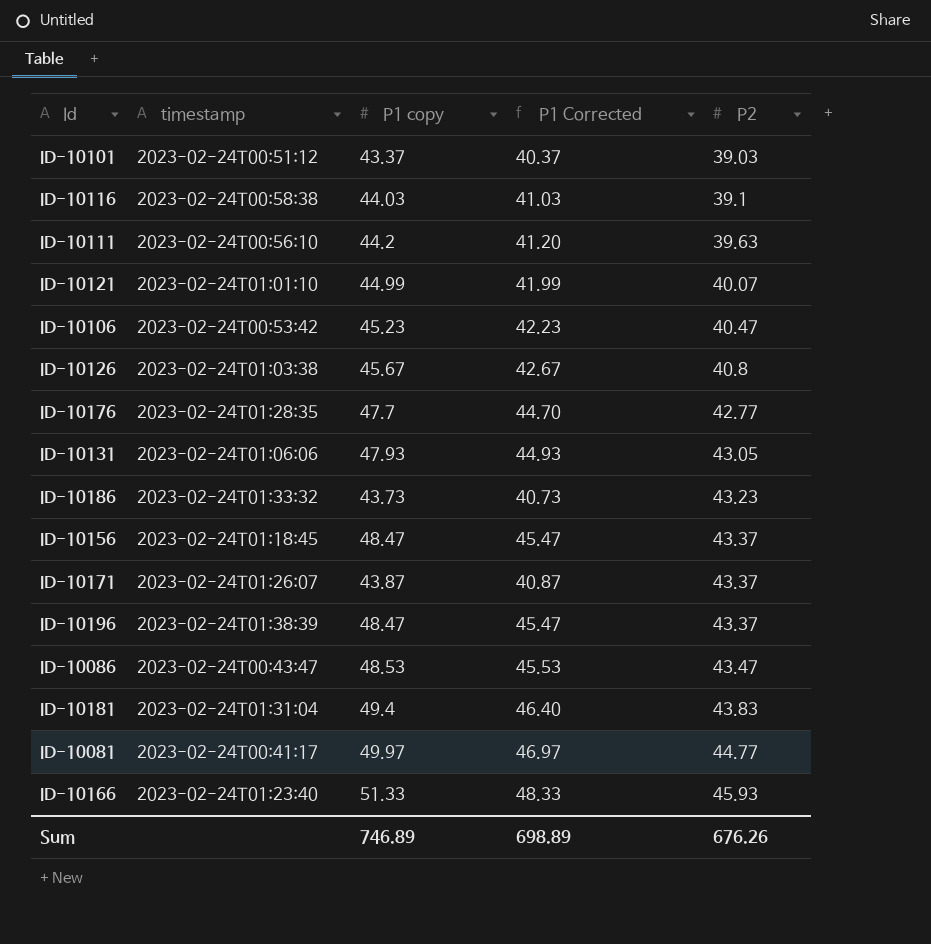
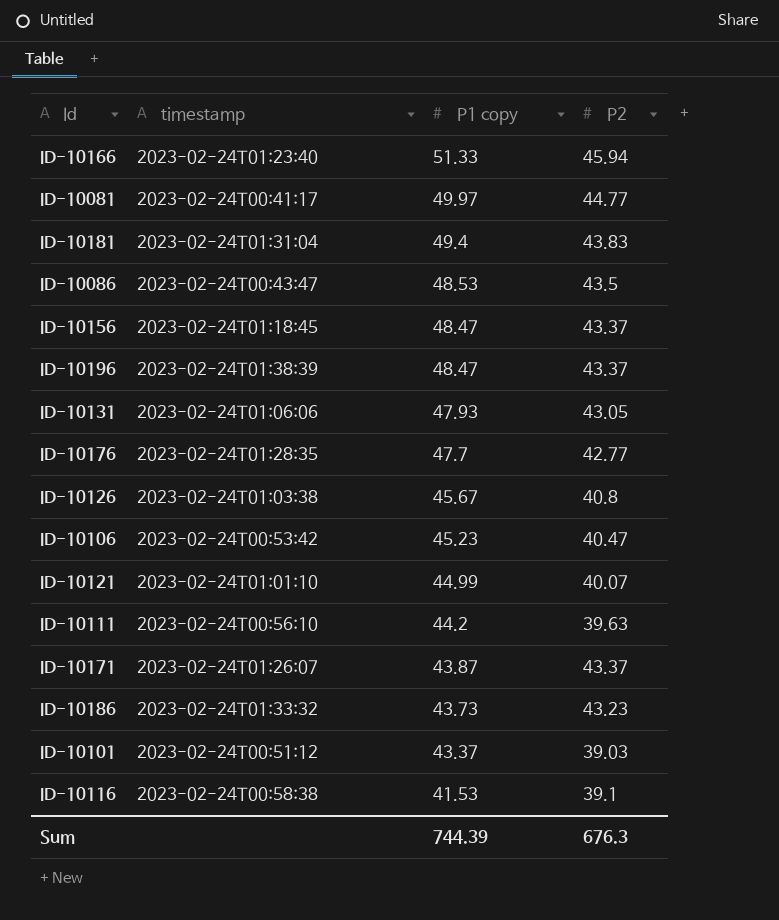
row order: P2 ascending -> P1 copy descending
column P1 Corrected | formula: [P1 copy] - 3 -> none
ID-10166 | P2: 45.93 -> 45.94
ID-10086 | P2: 43.47 -> 43.5
ID-10116 | P1 copy: 44.03 -> 41.53
Sum | P1 copy: 746.89 -> 744.39
Sum | P2: 676.26 -> 676.3

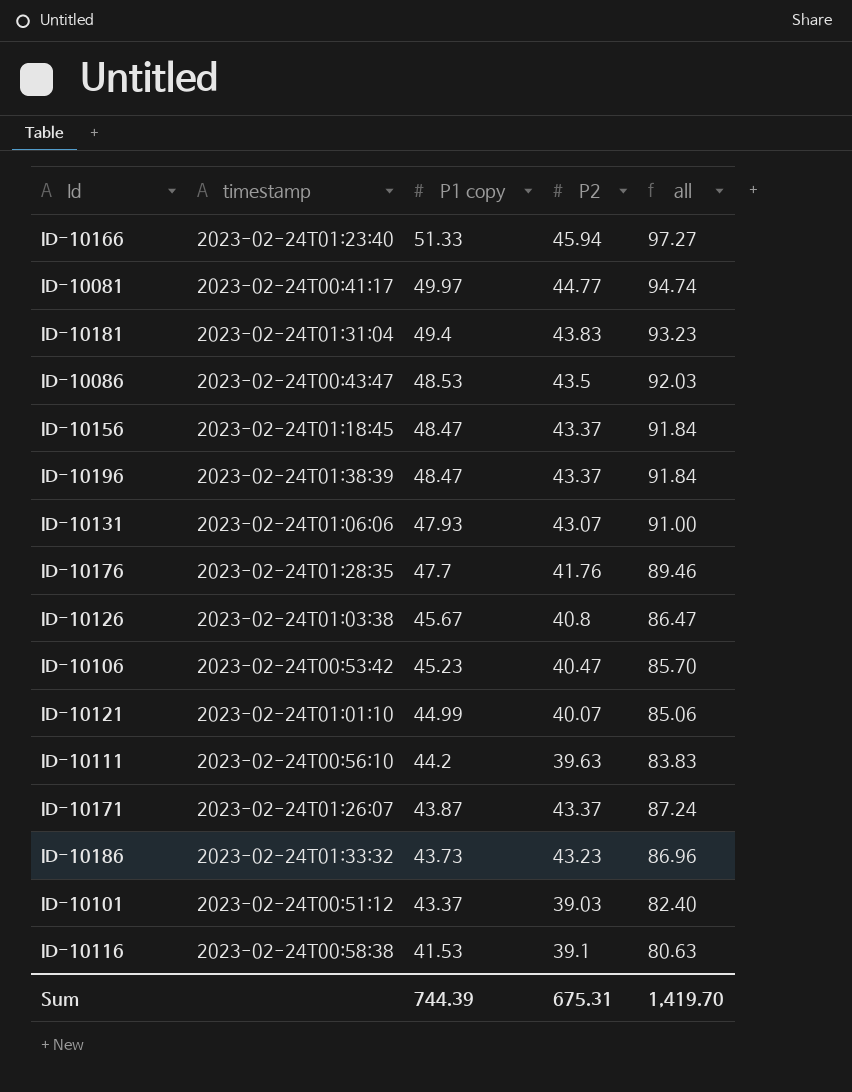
column all | formula: none -> [P1 copy] + [P2]
ID-10131 | P2: 43.05 -> 43.07
ID-10176 | P2: 42.77 -> 41.76
Sum | P2: 676.3 -> 675.31

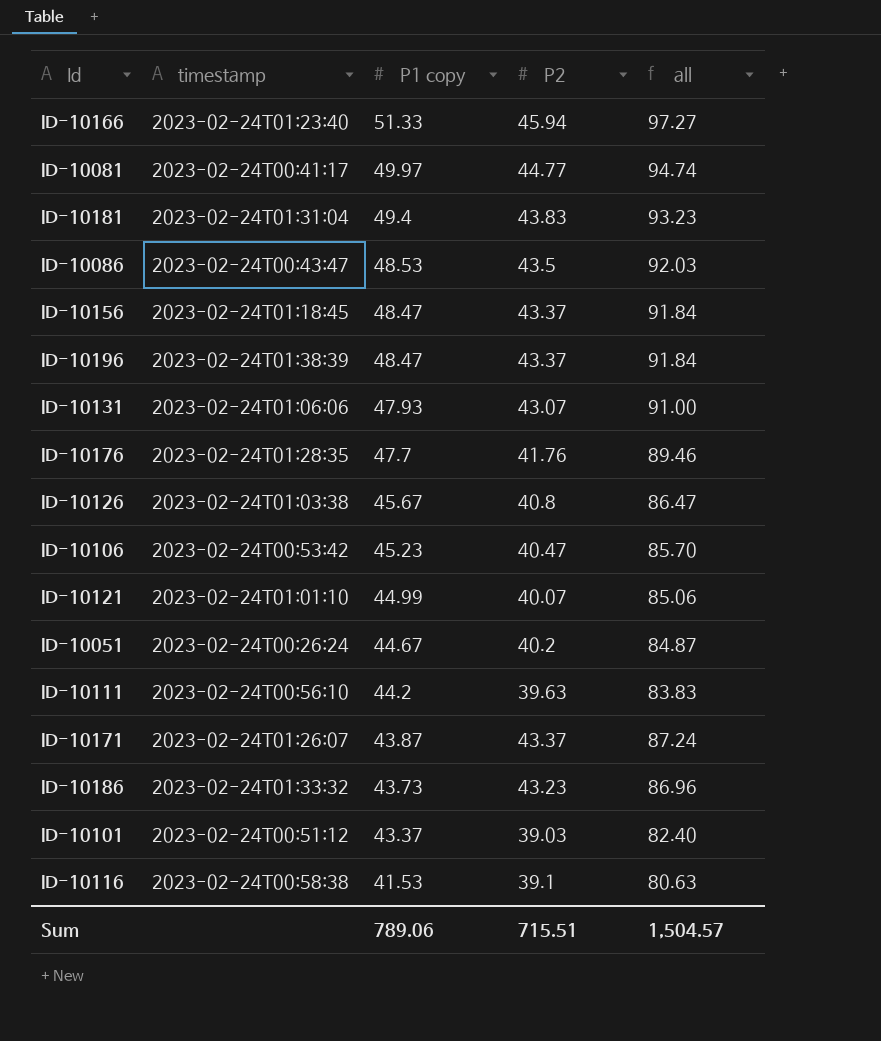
row ID-10051: none -> 2023-02-24T00:26:24 | 44.67 | 40.2 | 84.87
Sum | P1 copy: 744.39 -> 789.06
Sum | P2: 675.31 -> 715.51
Sum | all: 1,419.70 -> 1,504.57

